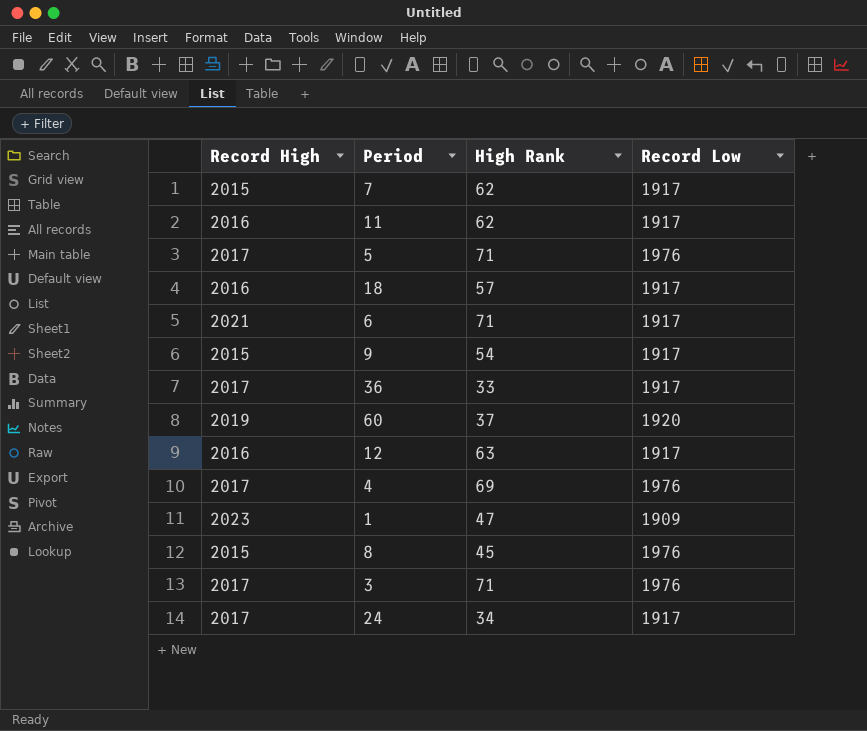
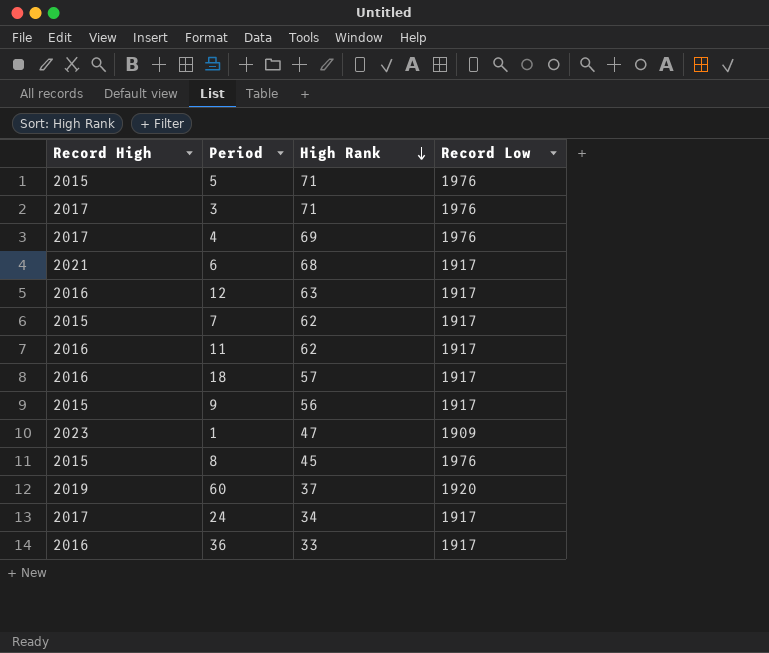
row order: none -> High Rank descending
5 | Record High: 2017 -> 2015
6 | High Rank: 71 -> 68
9 | High Rank: 54 -> 56
36 | Record High: 2017 -> 2016

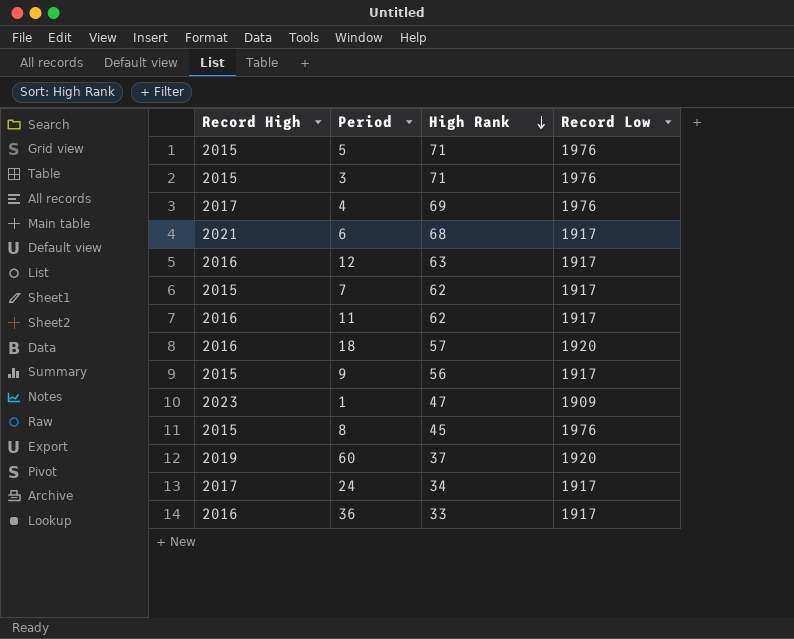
3 | Record High: 2017 -> 2015
18 | Record Low: 1917 -> 1920

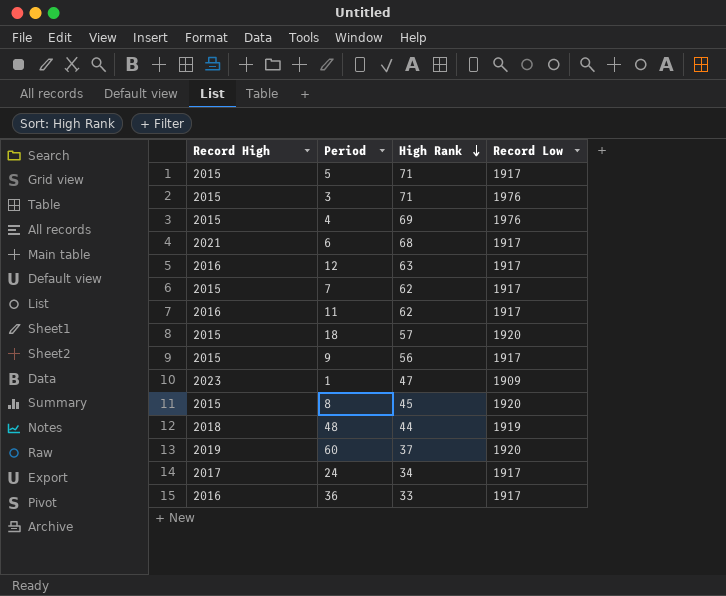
5 | Record Low: 1976 -> 1917
4 | Record High: 2017 -> 2015
18 | Record High: 2016 -> 2015
8 | Record Low: 1976 -> 1920
row 48: none -> 2018 | 44 | 1919

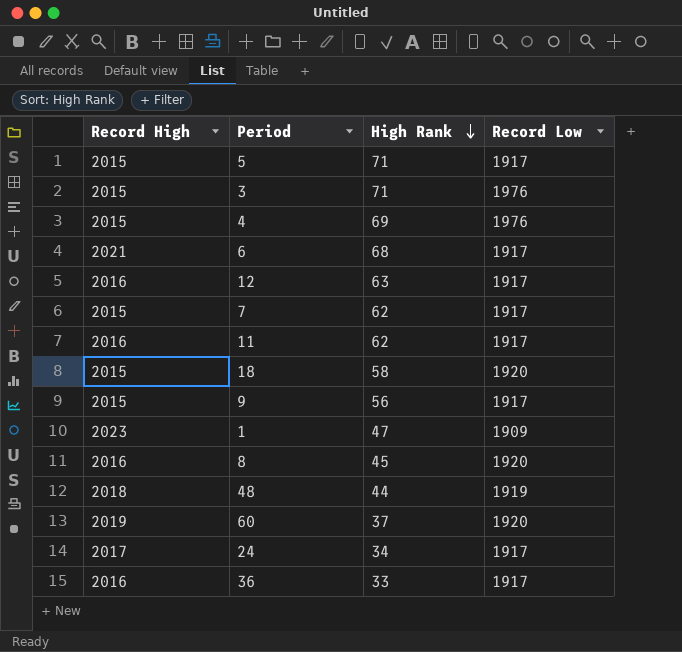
18 | High Rank: 57 -> 58
8 | Record High: 2015 -> 2016

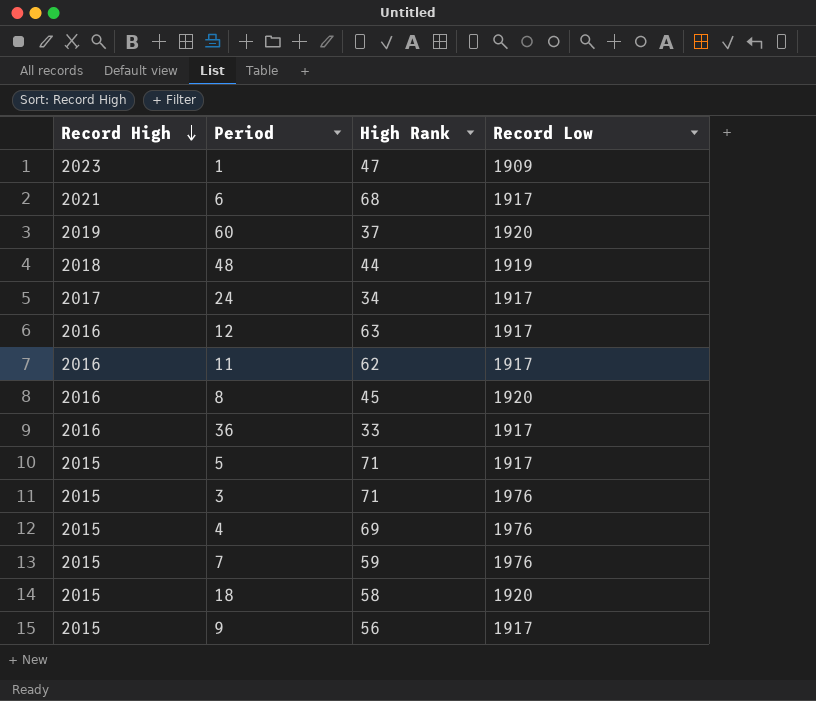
row order: High Rank descending -> Record High descending
7 | High Rank: 62 -> 59
7 | Record Low: 1917 -> 1976

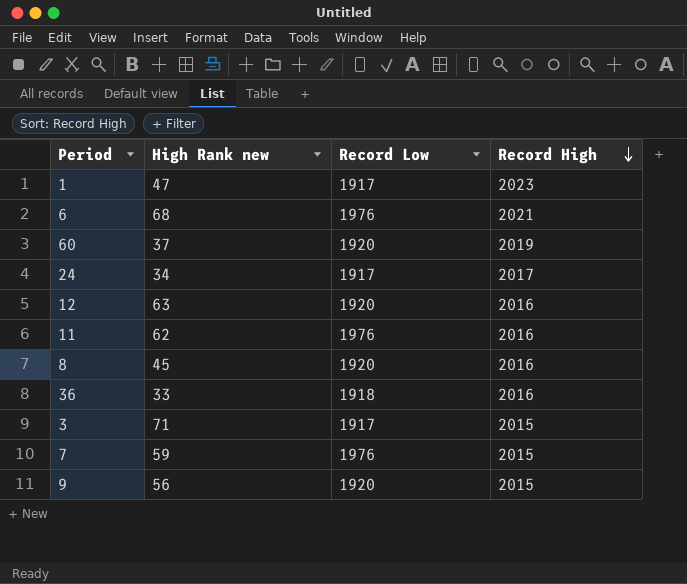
column name: High Rank -> High Rank new
column Record High | position: 1 -> 4
row 48: 2018 | 44 | 1919 -> none
row 5: 2015 | 71 | 1917 -> none
row 4: 2015 | 69 | 1976 -> none
row 18: 2015 | 58 | 1920 -> none
1 | Record Low: 1909 -> 1917
6 | Record Low: 1917 -> 1976
12 | Record Low: 1917 -> 1920
11 | Record Low: 1917 -> 1976
36 | Record Low: 1917 -> 1918
3 | Record Low: 1976 -> 1917
9 | Record Low: 1917 -> 1920

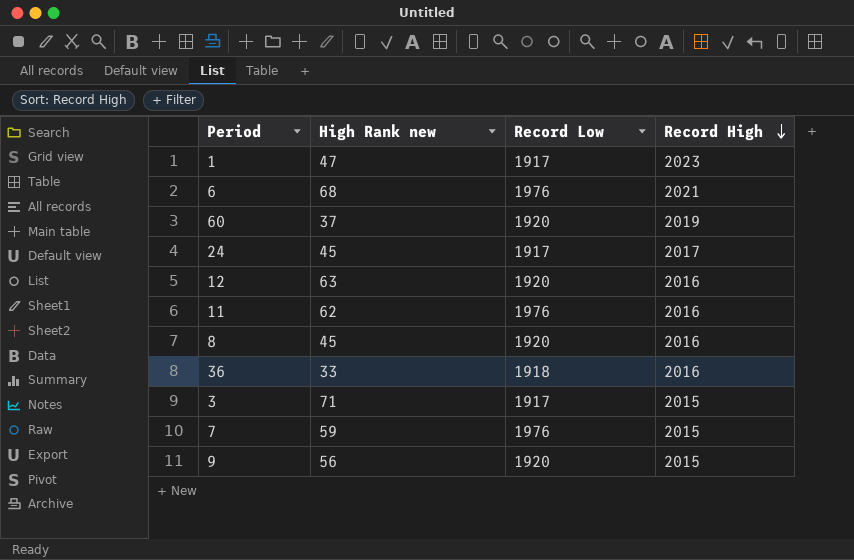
24 | High Rank new: 34 -> 45

